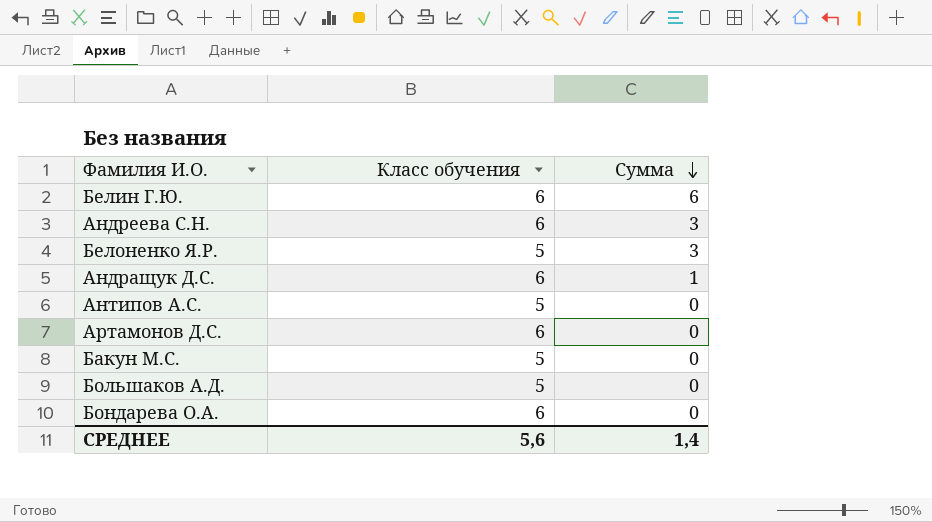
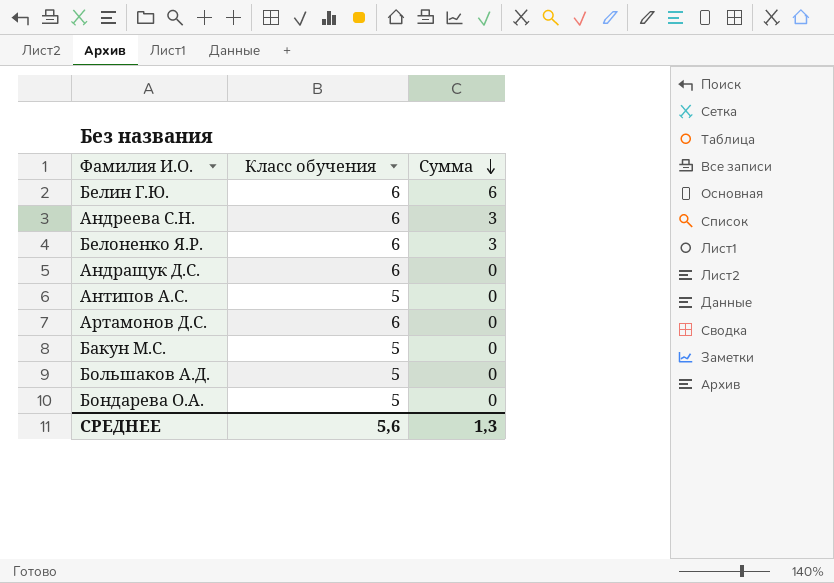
Белоненко Я.Р. | Класс обучения: 5 -> 6
Андращук Д.С. | Сумма: 1 -> 0
Бондарева О.А. | Класс обучения: 6 -> 5
СРЕДНЕЕ | Сумма: 1,4 -> 1,3

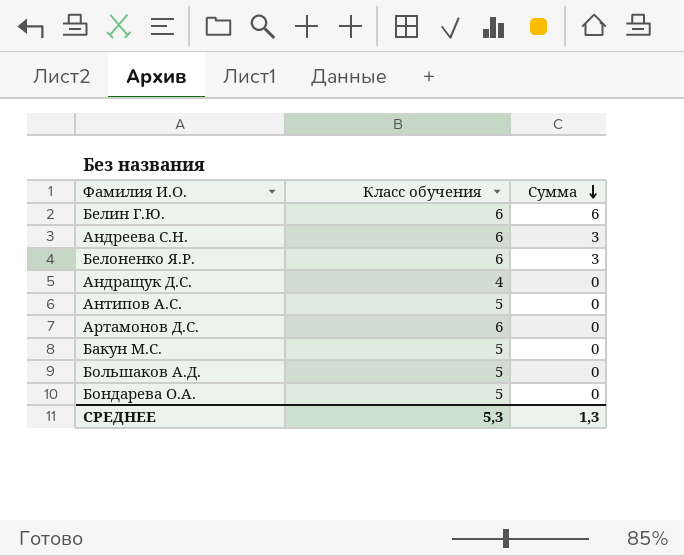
Андращук Д.С. | Класс обучения: 6 -> 4
СРЕДНЕЕ | Класс обучения: 5,6 -> 5,3

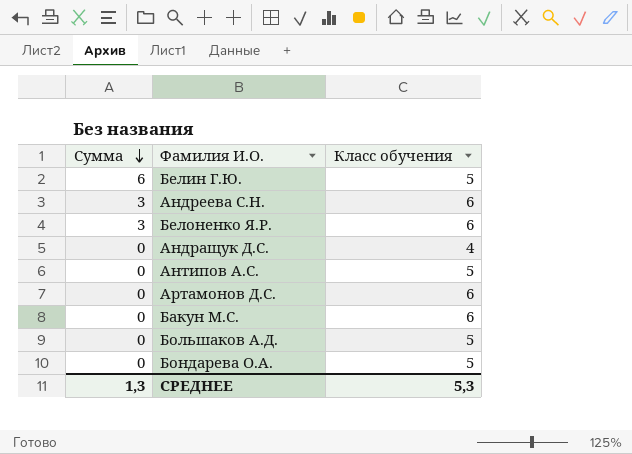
column Сумма | position: 3 -> 1
Белин Г.Ю. | Класс обучения: 6 -> 5
Бакун М.С. | Класс обучения: 5 -> 6

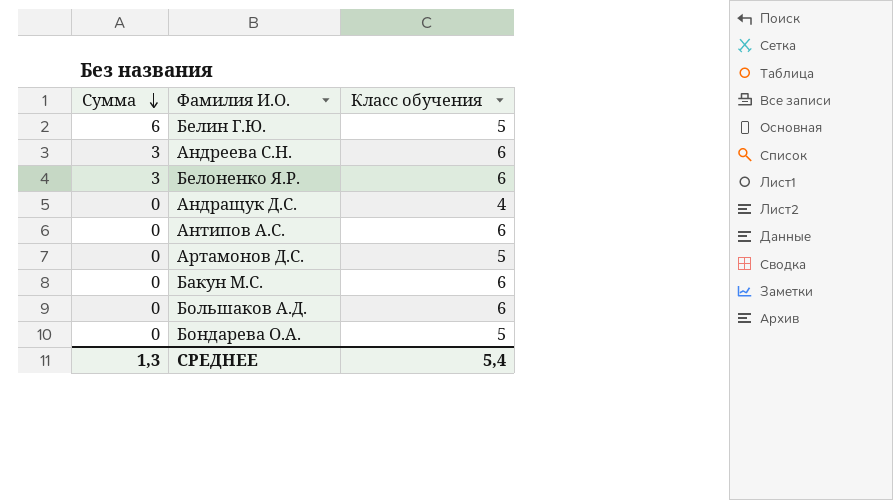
Антипов А.С. | Класс обучения: 5 -> 6
Артамонов Д.С. | Класс обучения: 6 -> 5
Большаков А.Д. | Класс обучения: 5 -> 6
СРЕДНЕЕ | Класс обучения: 5,3 -> 5,4

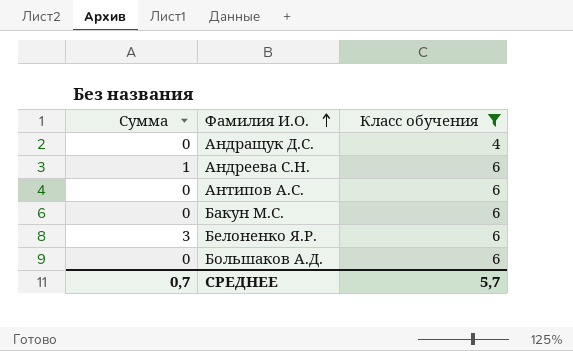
filter: none -> Класс обучения != 5
row order: Сумма descending -> Фамилия И.О. ascending
Андреева С.Н. | Сумма: 3 -> 1
СРЕДНЕЕ | Сумма: 1,3 -> 0,7
СРЕДНЕЕ | Класс обучения: 5,4 -> 5,7

